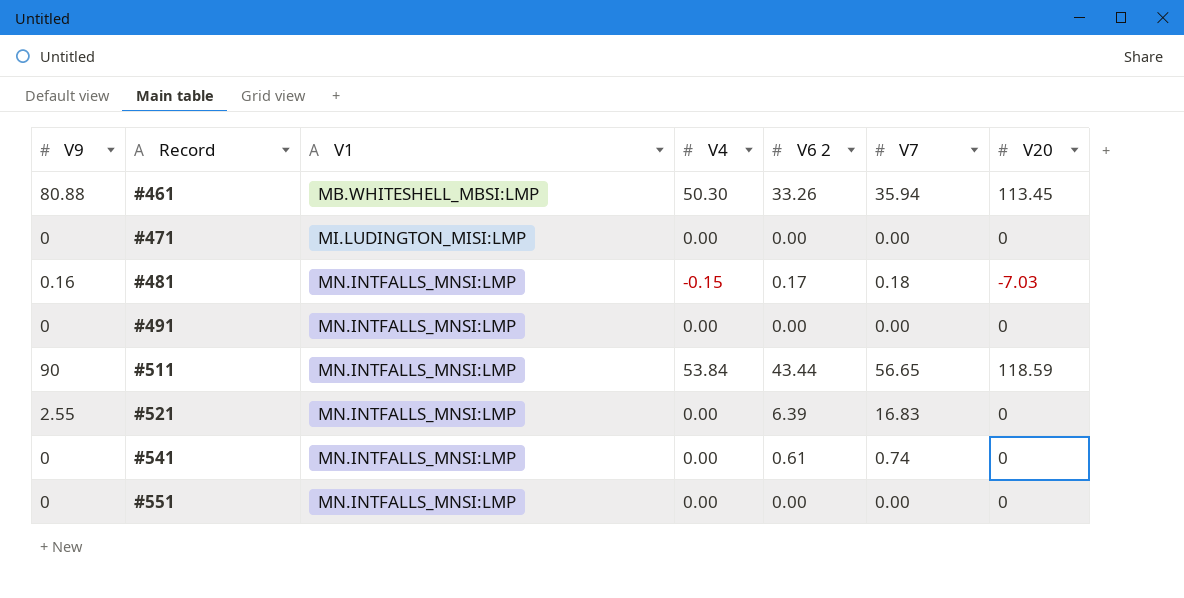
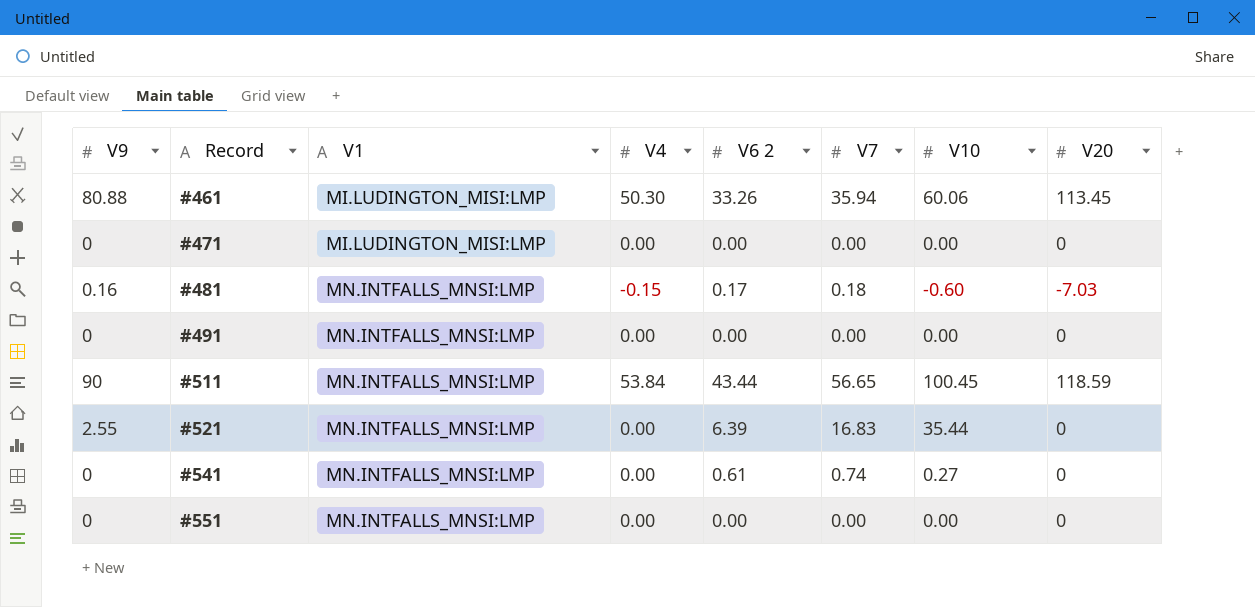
column V10 | position: none -> 7
#461 | V1: MB.WHITESHELL_MBSI:LMP -> MI.LUDINGTON_MISI:LMP

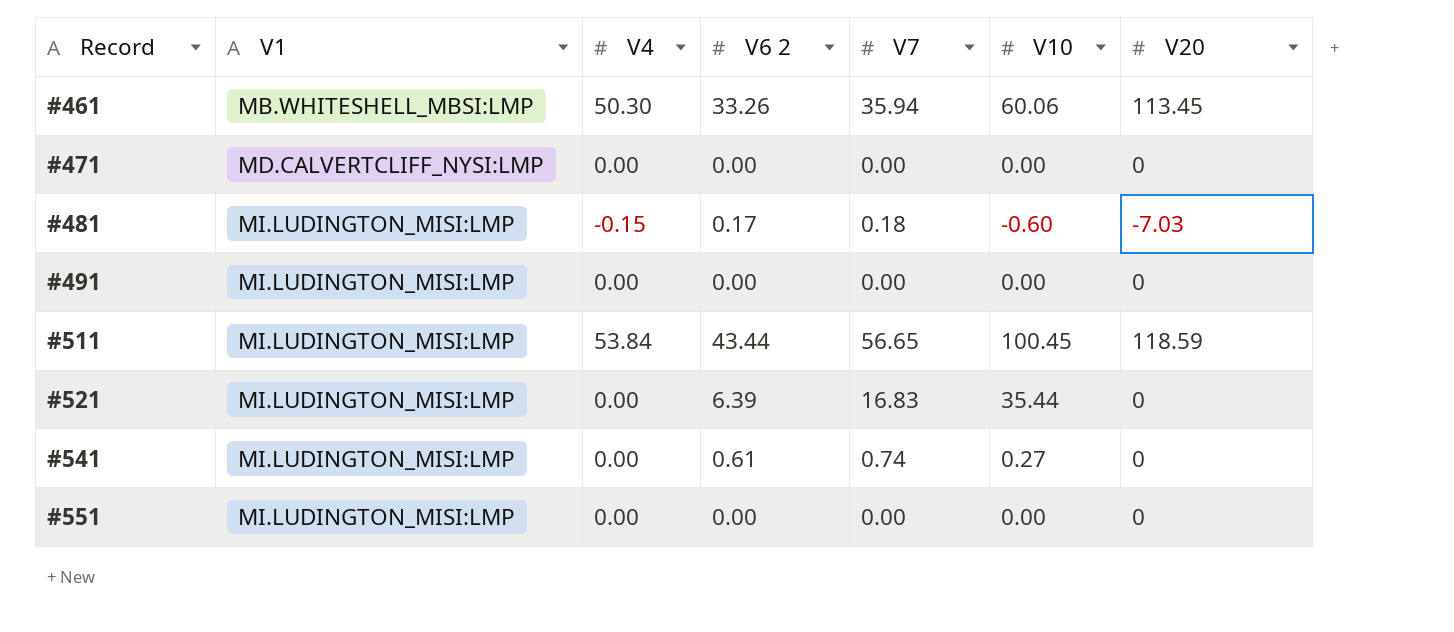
column V9 | position: 1 -> none
#461 | V1: MI.LUDINGTON_MISI:LMP -> MB.WHITESHELL_MBSI:LMP
#471 | V1: MI.LUDINGTON_MISI:LMP -> MD.CALVERTCLIFF_NYSI:LMP
#481 | V1: MN.INTFALLS_MNSI:LMP -> MI.LUDINGTON_MISI:LMP
#491 | V1: MN.INTFALLS_MNSI:LMP -> MI.LUDINGTON_MISI:LMP
#511 | V1: MN.INTFALLS_MNSI:LMP -> MI.LUDINGTON_MISI:LMP
#521 | V1: MN.INTFALLS_MNSI:LMP -> MI.LUDINGTON_MISI:LMP
#541 | V1: MN.INTFALLS_MNSI:LMP -> MI.LUDINGTON_MISI:LMP
#551 | V1: MN.INTFALLS_MNSI:LMP -> MI.LUDINGTON_MISI:LMP

